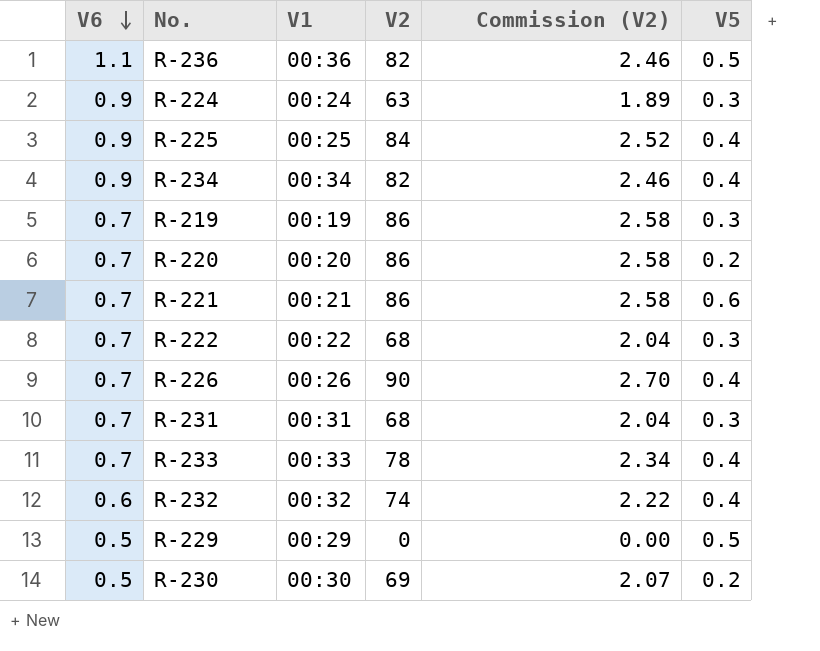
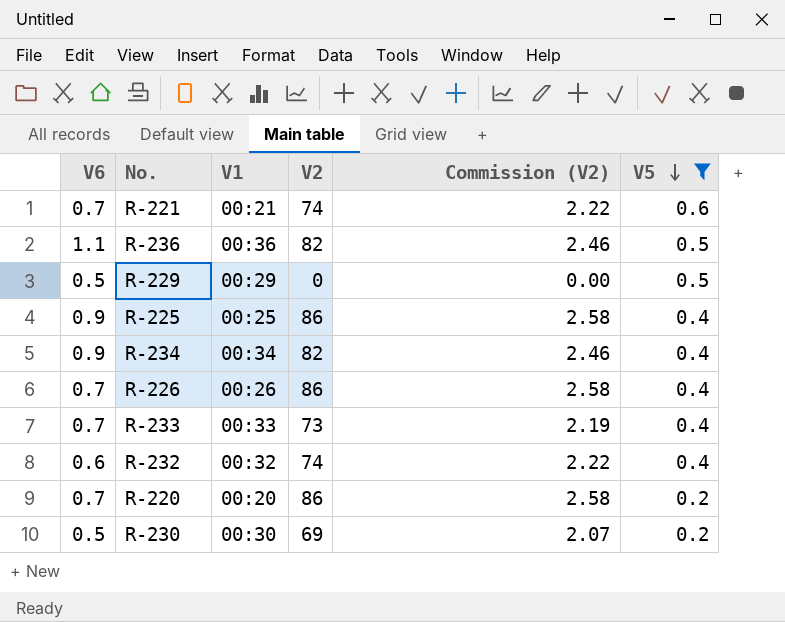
filter: none -> V5 != 0.3
row order: V6 descending -> V5 descending
R-221 | V2: 86 -> 74
R-221 | Commission (V2): 2.58 -> 2.22
R-225 | V2: 84 -> 86
R-225 | Commission (V2): 2.52 -> 2.58
R-226 | V2: 90 -> 86
R-226 | Commission (V2): 2.70 -> 2.58
R-233 | V2: 78 -> 73
R-233 | Commission (V2): 2.34 -> 2.19

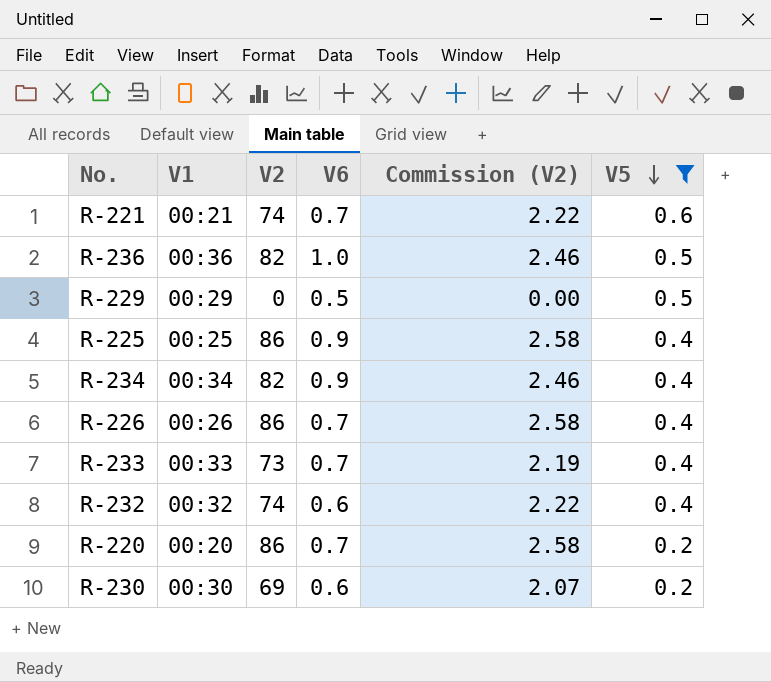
column V6 | position: 1 -> 4
R-236 | V6: 1.1 -> 1.0
R-230 | V6: 0.5 -> 0.6

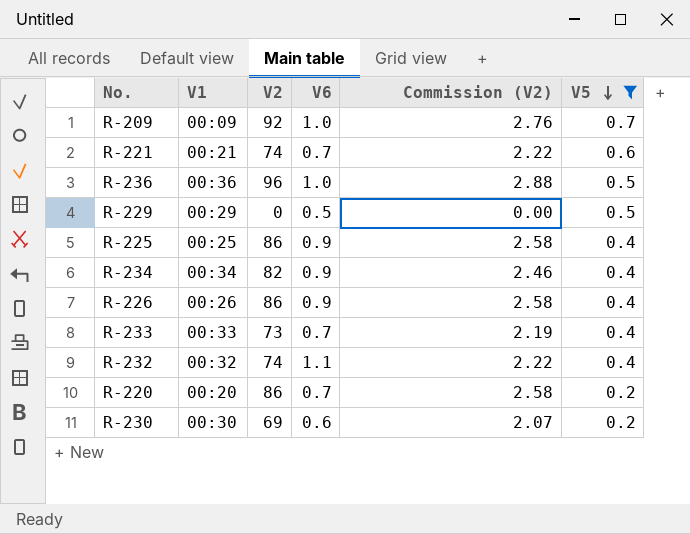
row R-209: none -> 00:09 | 92 | 1.0 | 2.76 | 0.7
R-236 | V2: 82 -> 96
R-236 | Commission (V2): 2.46 -> 2.88
R-226 | V6: 0.7 -> 0.9
R-232 | V6: 0.6 -> 1.1

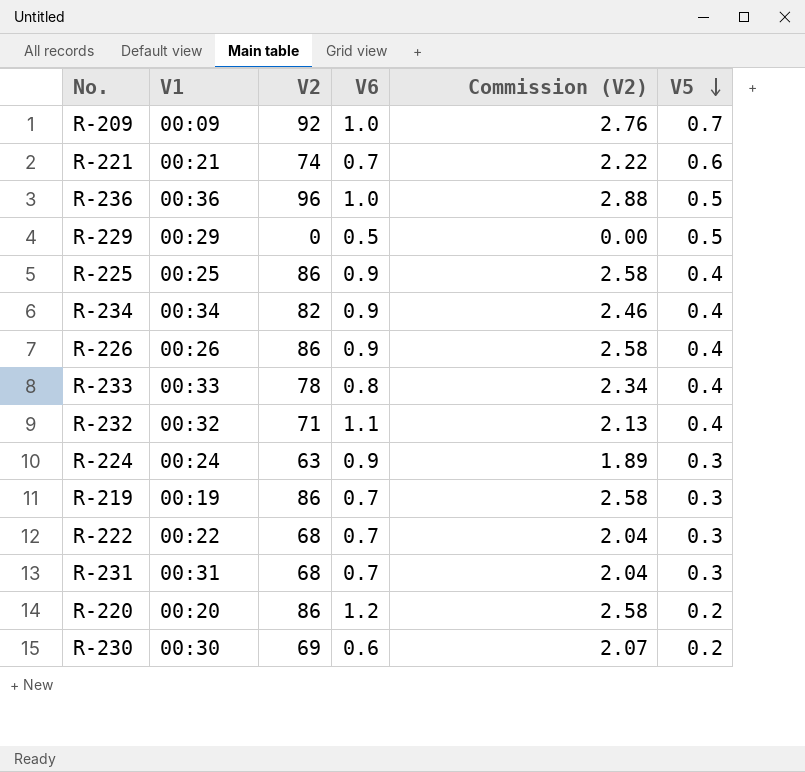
filter: V5 != 0.3 -> none
R-233 | V2: 73 -> 78
R-233 | V6: 0.7 -> 0.8
R-233 | Commission (V2): 2.19 -> 2.34
R-232 | V2: 74 -> 71
R-232 | Commission (V2): 2.22 -> 2.13
R-220 | V6: 0.7 -> 1.2

